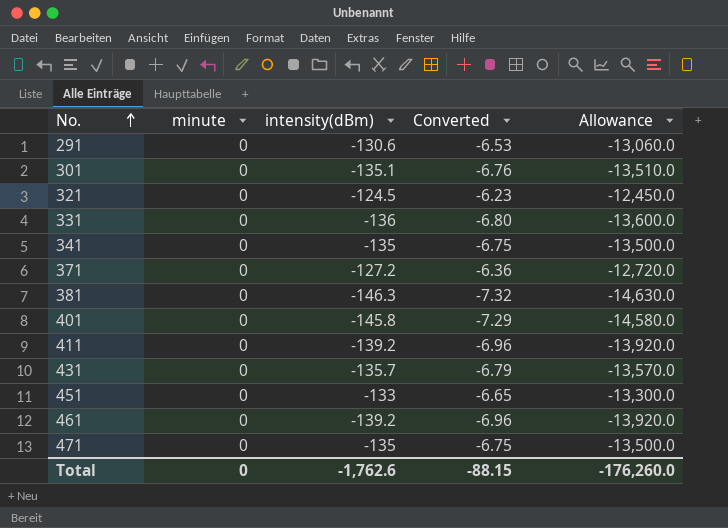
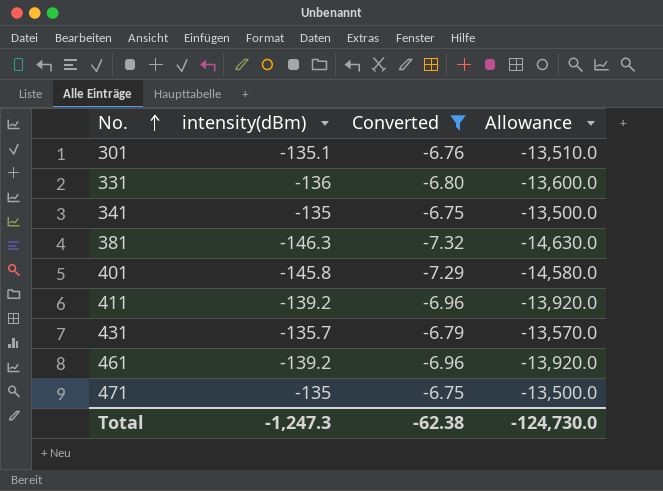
filter: none -> Converted <= -6.75
column minute | position: 2 -> none
Total | intensity(dBm): -1,762.6 -> -1,247.3
Total | Converted: -88.15 -> -62.38
Total | Allowance: -176,260.0 -> -124,730.0

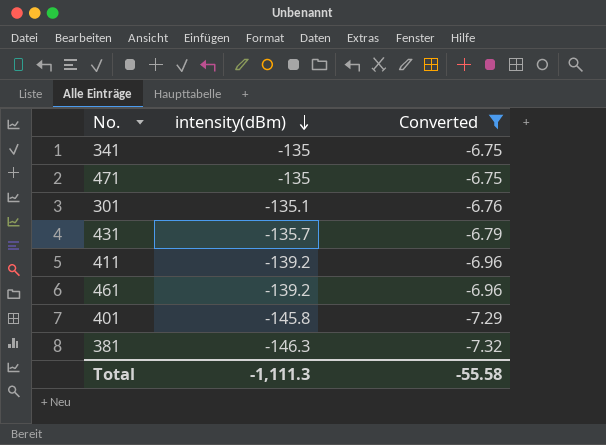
row order: No. ascending -> intensity(dBm) descending
column Allowance | formula: [intensity(dBm)] * 100 -> none
row 331: -136 | -6.80 | -13,600.0 -> none
Total | intensity(dBm): -1,247.3 -> -1,111.3
Total | Converted: -62.38 -> -55.58

